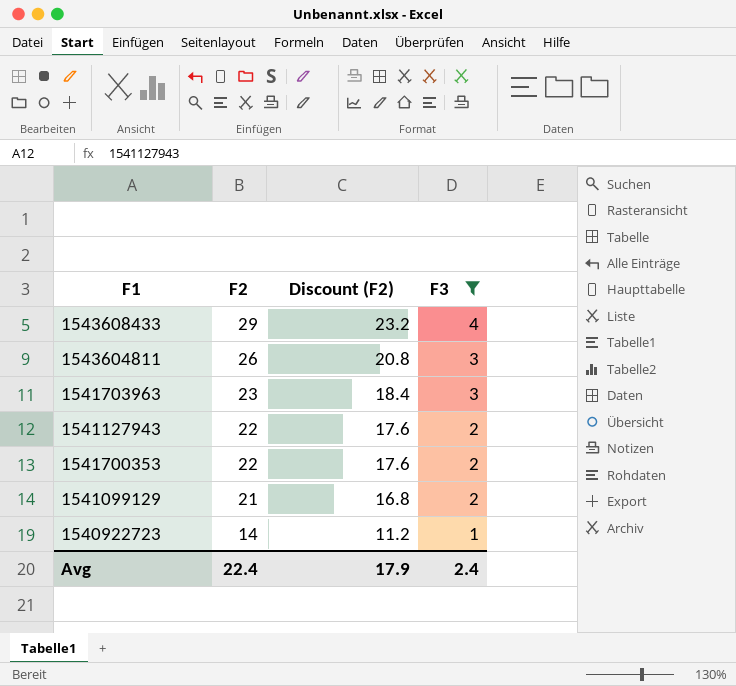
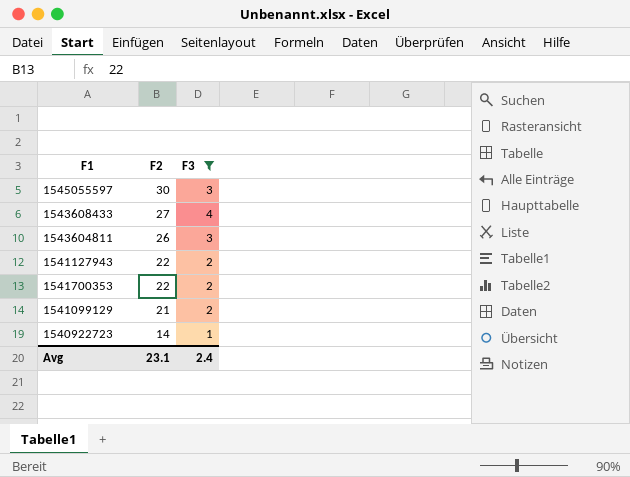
column Discount (F2) | formula: [F2] * 0.8 -> none
row 1541703963: 23 | 18.4 | 3 -> none
row 1545055597: none -> 30 | 3
1543608433 | F2: 29 -> 27
Avg | F2: 22.4 -> 23.1

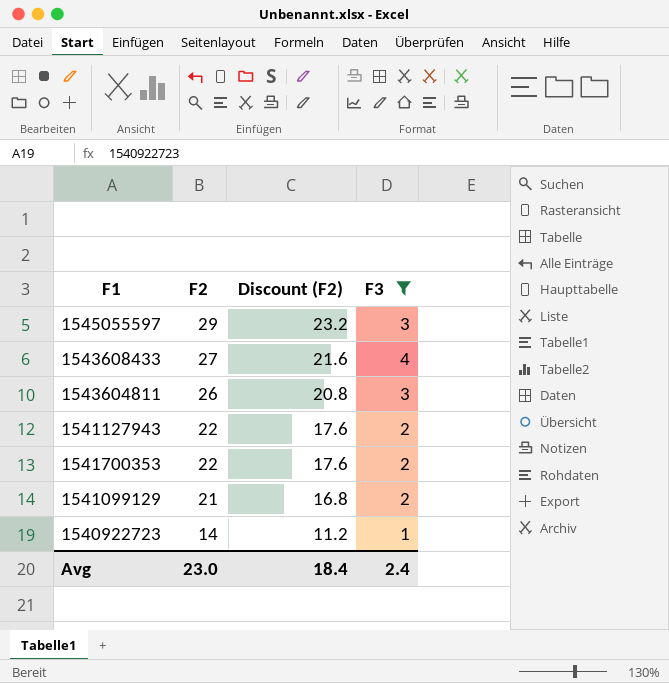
column Discount (F2) | formula: none -> [F2] * 0.8
1545055597 | F2: 30 -> 29
Avg | F2: 23.1 -> 23.0

